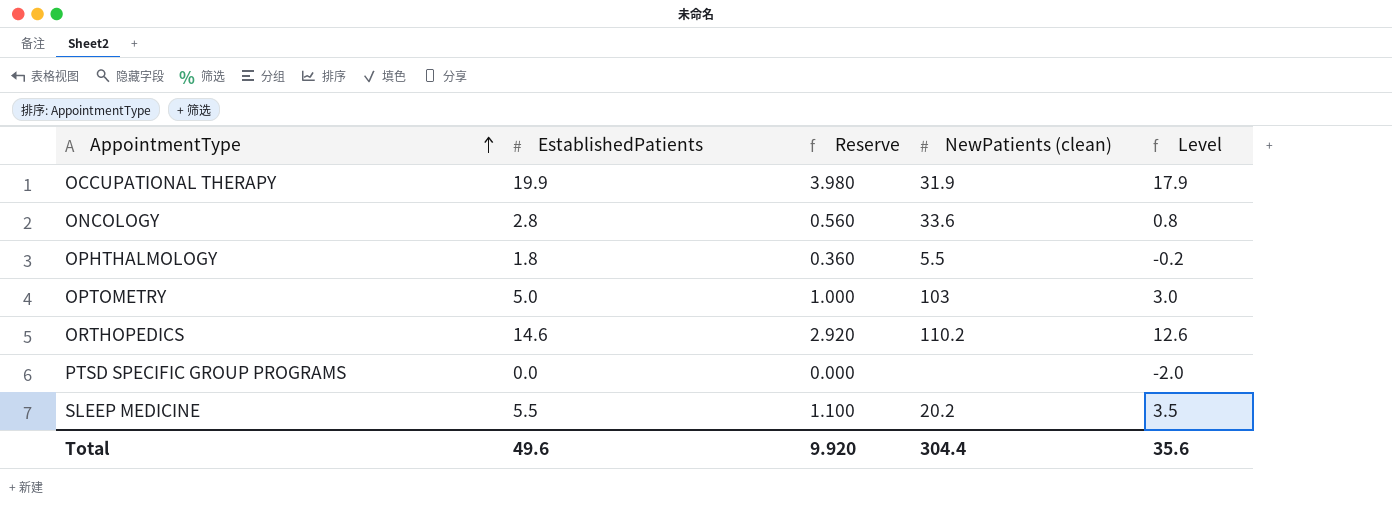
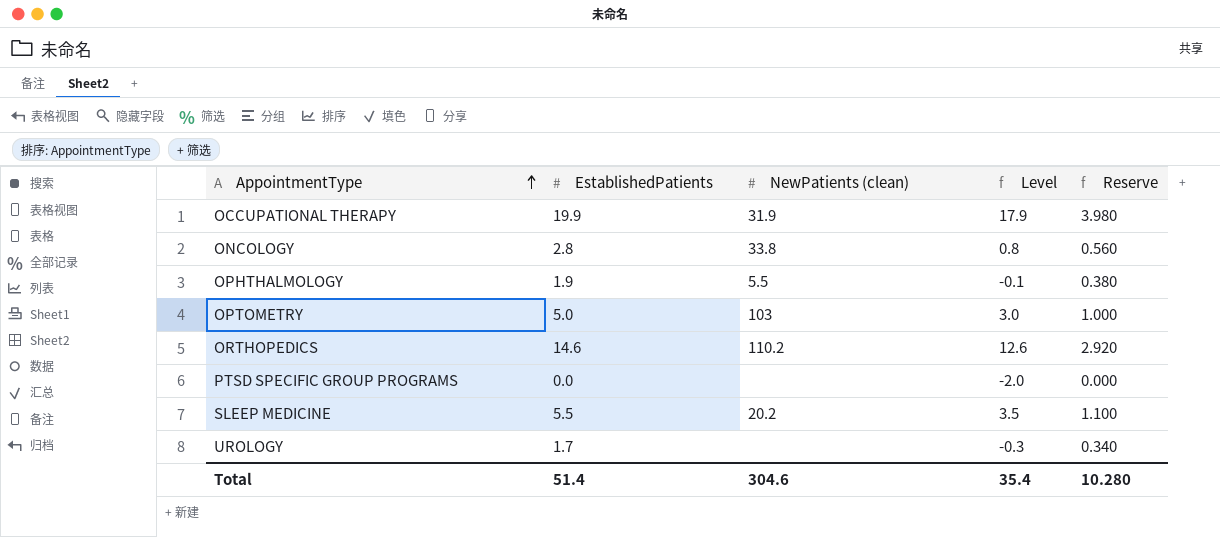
column Reserve | position: 3 -> 5
ONCOLOGY | NewPatients (clean): 33.6 -> 33.8
OPHTHALMOLOGY | EstablishedPatients: 1.8 -> 1.9
OPHTHALMOLOGY | Level: -0.2 -> -0.1
OPHTHALMOLOGY | Reserve: 0.360 -> 0.380
row UROLOGY: none -> 1.7 | none | -0.3 | 0.340
Total | EstablishedPatients: 49.6 -> 51.4
Total | NewPatients (clean): 304.4 -> 304.6
Total | Level: 35.6 -> 35.4
Total | Reserve: 9.920 -> 10.280

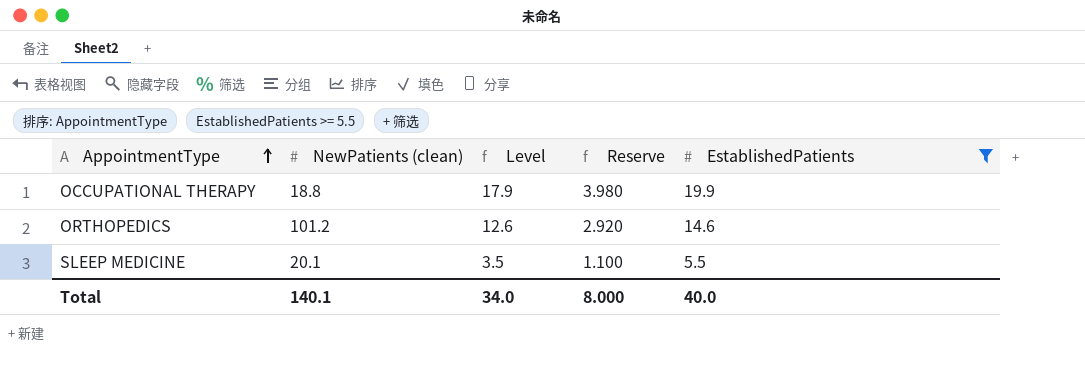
filter: none -> EstablishedPatients >= 5.5
column EstablishedPatients | position: 2 -> 5
OCCUPATIONAL THERAPY | NewPatients (clean): 31.9 -> 18.8
ORTHOPEDICS | NewPatients (clean): 110.2 -> 101.2
SLEEP MEDICINE | NewPatients (clean): 20.2 -> 20.1
Total | NewPatients (clean): 304.6 -> 140.1
Total | Level: 35.4 -> 34.0
Total | Reserve: 10.280 -> 8.000
Total | EstablishedPatients: 51.4 -> 40.0

